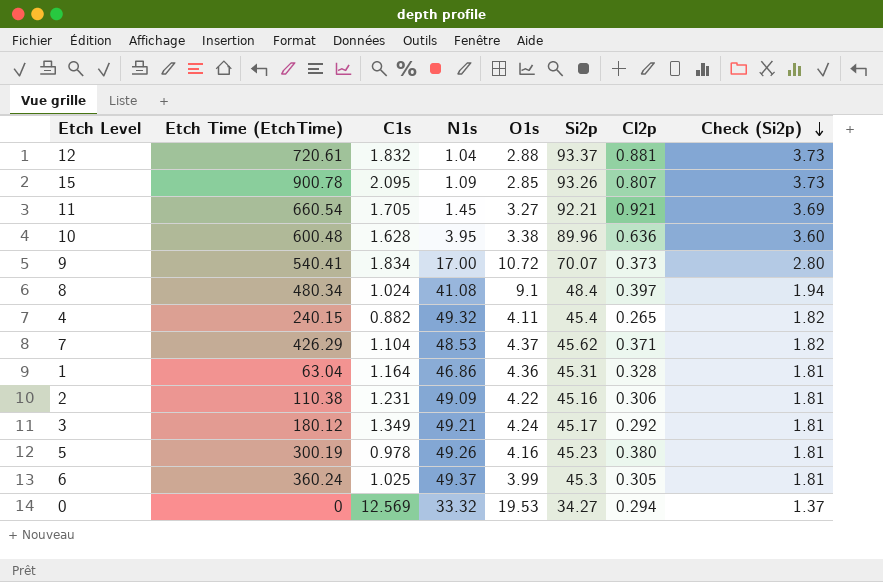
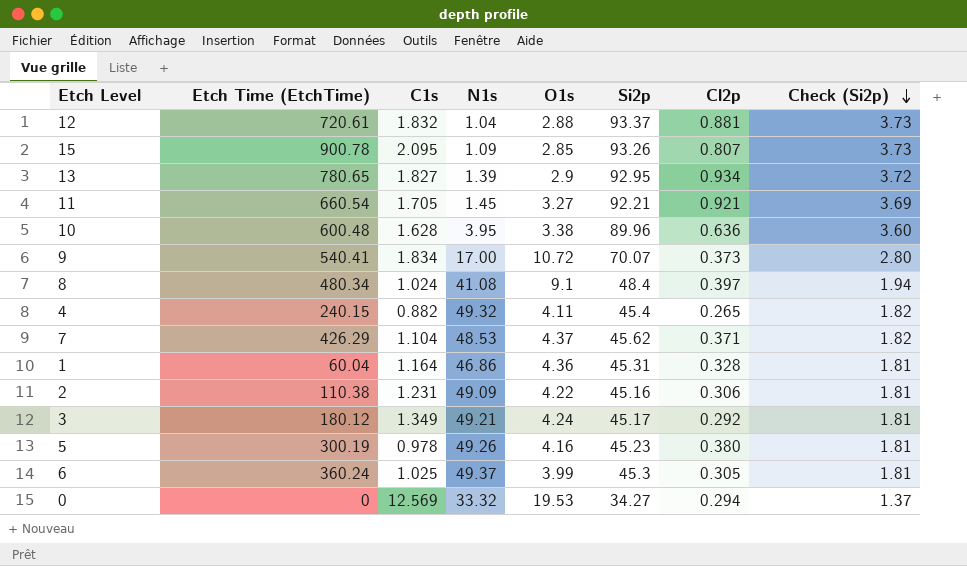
row 13: none -> 780.65 | 1.827 | 1.39 | 2.9 | 92.95 | 0.934 | 3.72
1 | Etch Time (EtchTime): 63.04 -> 60.04

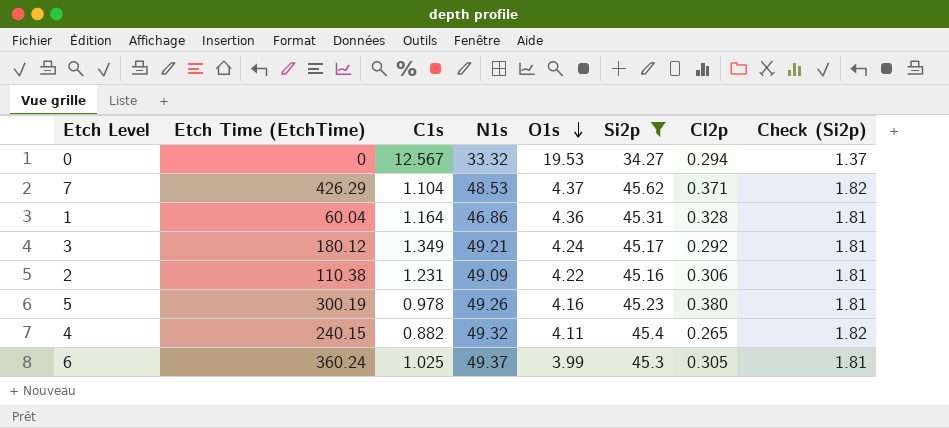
filter: none -> Si2p <= 45.62
row order: Check (Si2p) descending -> O1s descending
0 | C1s: 12.569 -> 12.567

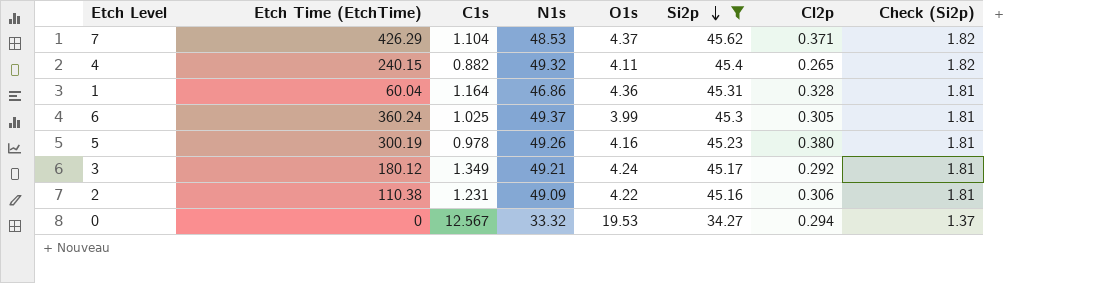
row order: O1s descending -> Si2p descending

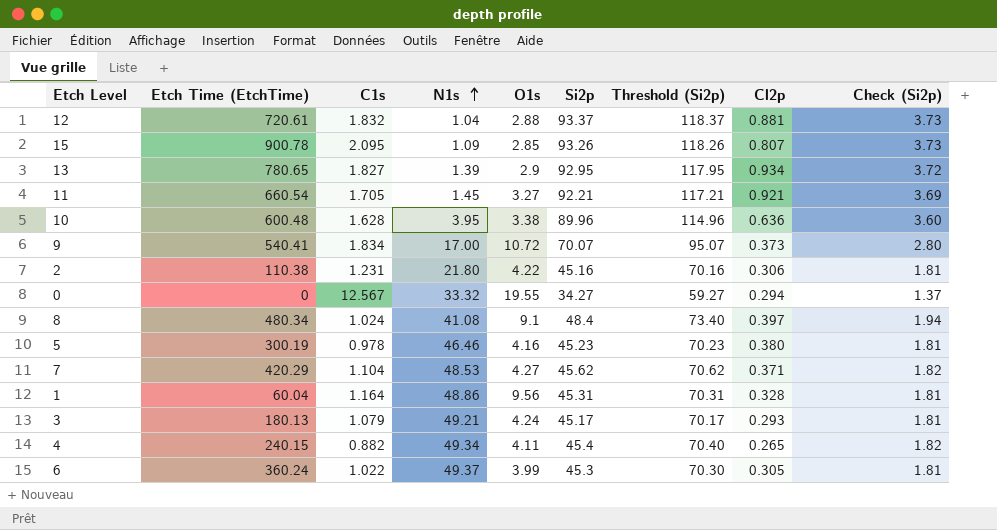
filter: Si2p <= 45.62 -> none
row order: Si2p descending -> N1s ascending
column Threshold (Si2p) | formula: none -> [Si2p] + 25
2 | N1s: 49.09 -> 21.80
0 | O1s: 19.53 -> 19.55
5 | N1s: 49.26 -> 46.46
7 | Etch Time (EtchTime): 426.29 -> 420.29
7 | O1s: 4.37 -> 4.27
1 | N1s: 46.86 -> 48.86
1 | O1s: 4.36 -> 9.56
3 | Etch Time (EtchTime): 180.12 -> 180.13
3 | C1s: 1.349 -> 1.079
3 | Cl2p: 0.292 -> 0.293
4 | N1s: 49.32 -> 49.34
6 | C1s: 1.025 -> 1.022

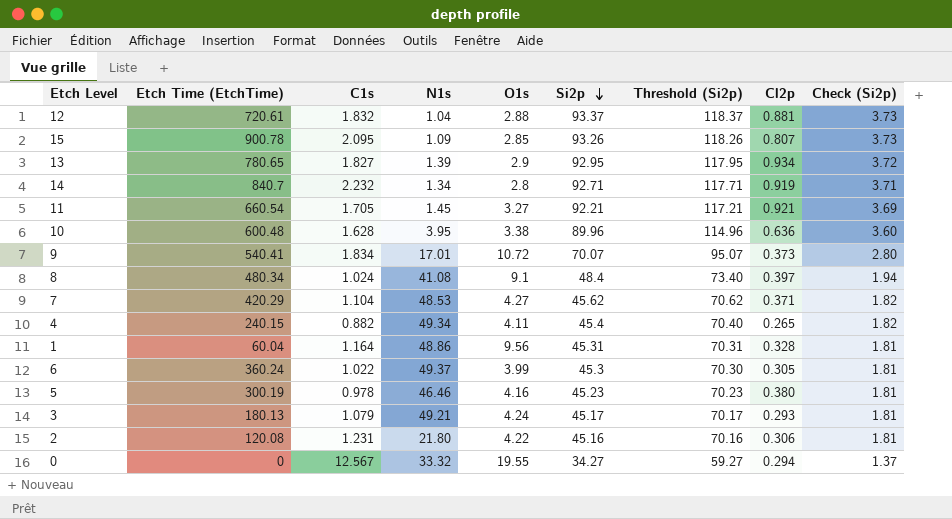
row order: N1s ascending -> Si2p descending
row 14: none -> 840.7 | 2.232 | 1.34 | 2.8 | 92.71 | 117.71 | 0.919 | 3.71
9 | N1s: 17.00 -> 17.01
2 | Etch Time (EtchTime): 110.38 -> 120.08

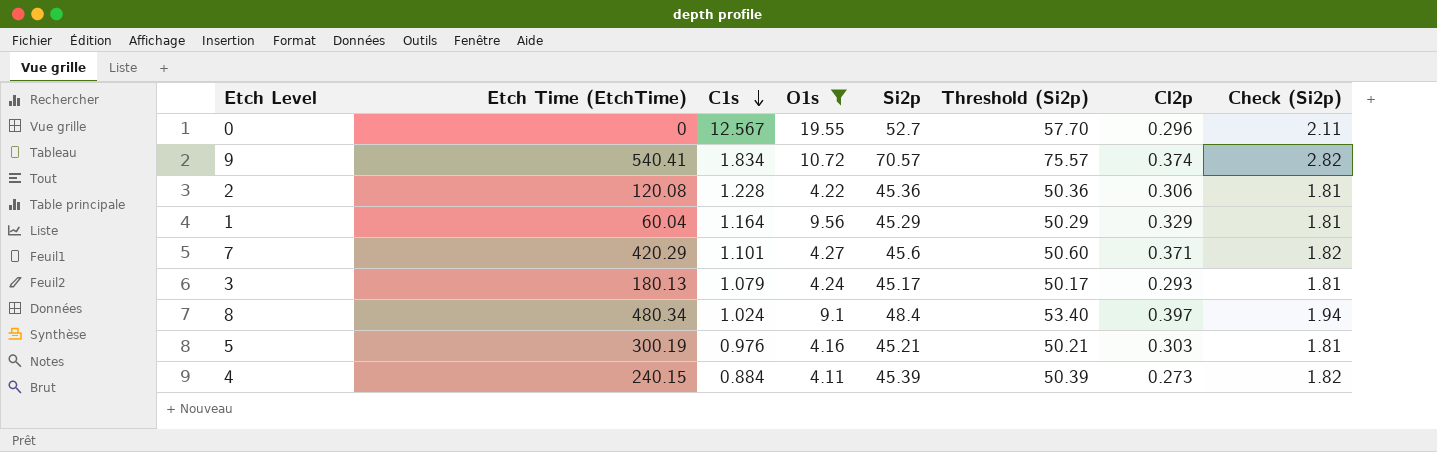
filter: none -> O1s >= 4.11
row order: Si2p descending -> C1s descending
column N1s | position: 4 -> none
column Threshold (Si2p) | formula: [Si2p] + 25 -> [Si2p] + 5
0 | Si2p: 34.27 -> 52.7
0 | Cl2p: 0.294 -> 0.296
0 | Check (Si2p): 1.37 -> 2.11
9 | Si2p: 70.07 -> 70.57
9 | Cl2p: 0.373 -> 0.374
9 | Check (Si2p): 2.80 -> 2.82
2 | C1s: 1.231 -> 1.228
2 | Si2p: 45.16 -> 45.36
1 | Si2p: 45.31 -> 45.29
1 | Cl2p: 0.328 -> 0.329
7 | C1s: 1.104 -> 1.101
7 | Si2p: 45.62 -> 45.6
5 | C1s: 0.978 -> 0.976
5 | Si2p: 45.23 -> 45.21
5 | Cl2p: 0.380 -> 0.303
4 | C1s: 0.882 -> 0.884
4 | Si2p: 45.4 -> 45.39
4 | Cl2p: 0.265 -> 0.273

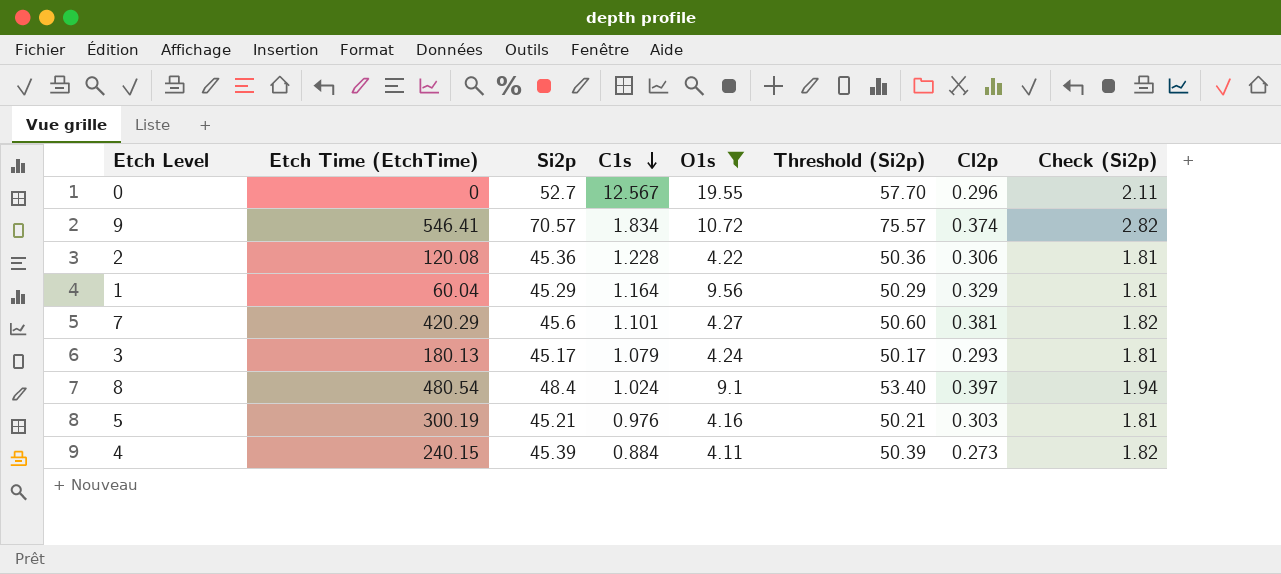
column Si2p | position: 5 -> 3
9 | Etch Time (EtchTime): 540.41 -> 546.41
7 | Cl2p: 0.371 -> 0.381
8 | Etch Time (EtchTime): 480.34 -> 480.54

